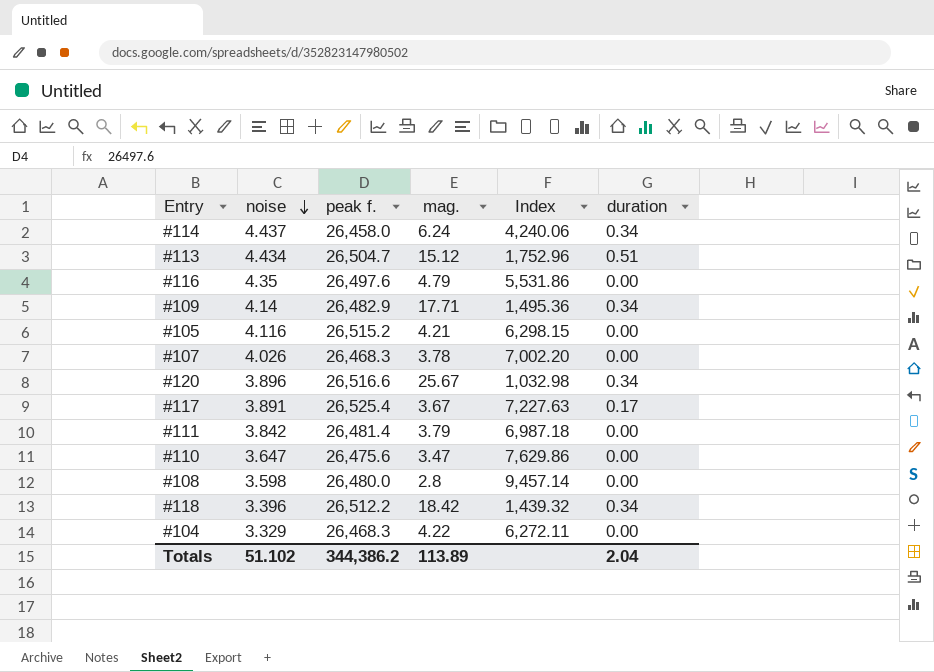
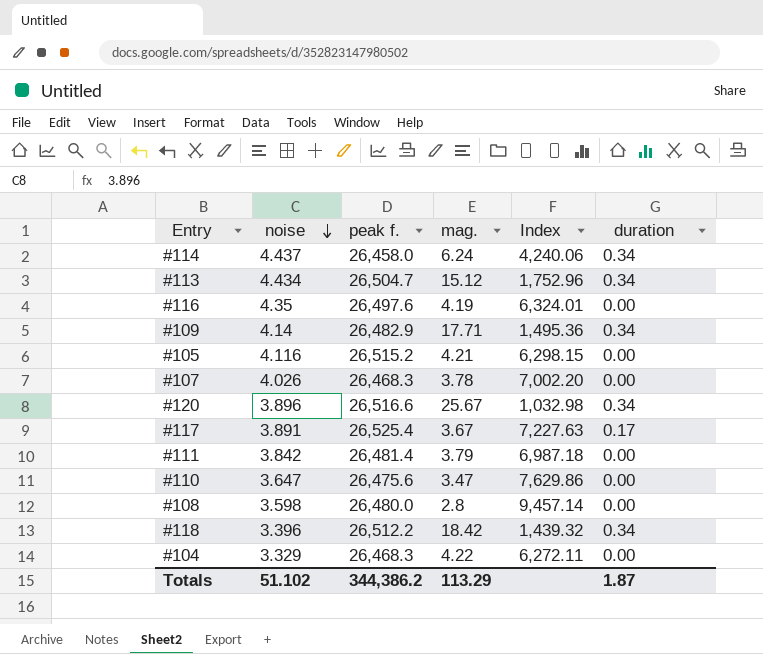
#113 | duration: 0.51 -> 0.34
#116 | mag.: 4.79 -> 4.19
#116 | Index: 5,531.86 -> 6,324.01
Totals | mag.: 113.89 -> 113.29
Totals | duration: 2.04 -> 1.87

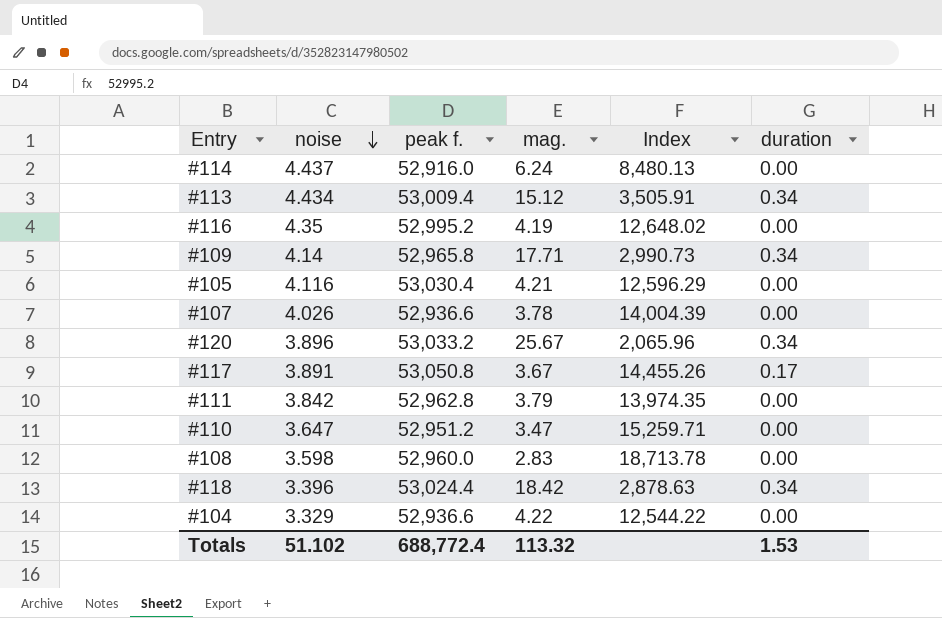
#114 | peak f.: 26,458.0 -> 52,916.0
#114 | Index: 4,240.06 -> 8,480.13
#114 | duration: 0.34 -> 0.00
#113 | peak f.: 26,504.7 -> 53,009.4
#113 | Index: 1,752.96 -> 3,505.91
#116 | peak f.: 26,497.6 -> 52,995.2
#116 | Index: 6,324.01 -> 12,648.02
#109 | peak f.: 26,482.9 -> 52,965.8
#109 | Index: 1,495.36 -> 2,990.73
#105 | peak f.: 26,515.2 -> 53,030.4
#105 | Index: 6,298.15 -> 12,596.29
#107 | peak f.: 26,468.3 -> 52,936.6
#107 | Index: 7,002.20 -> 14,004.39
#120 | peak f.: 26,516.6 -> 53,033.2
#120 | Index: 1,032.98 -> 2,065.96
#117 | peak f.: 26,525.4 -> 53,050.8
#117 | Index: 7,227.63 -> 14,455.26
#111 | peak f.: 26,481.4 -> 52,962.8
#111 | Index: 6,987.18 -> 13,974.35
#110 | peak f.: 26,475.6 -> 52,951.2
#110 | Index: 7,629.86 -> 15,259.71
#108 | peak f.: 26,480.0 -> 52,960.0
#108 | mag.: 2.8 -> 2.83
#108 | Index: 9,457.14 -> 18,713.78
#118 | peak f.: 26,512.2 -> 53,024.4
#118 | Index: 1,439.32 -> 2,878.63
#104 | peak f.: 26,468.3 -> 52,936.6
#104 | Index: 6,272.11 -> 12,544.22
Totals | peak f.: 344,386.2 -> 688,772.4
Totals | mag.: 113.29 -> 113.32
Totals | duration: 1.87 -> 1.53

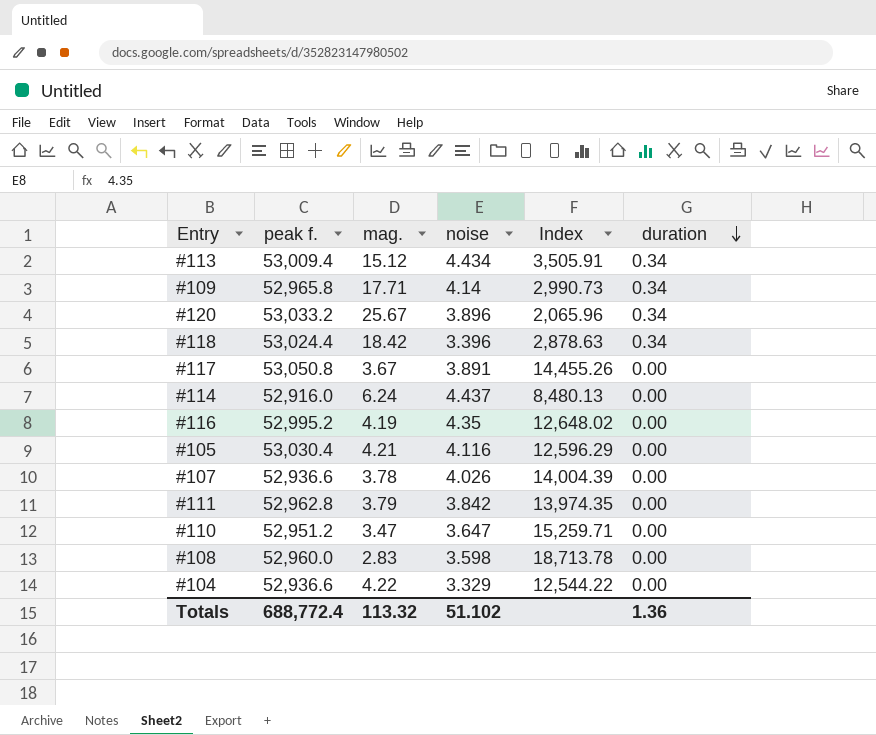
row order: noise descending -> duration descending
column noise | position: 2 -> 4
#117 | duration: 0.17 -> 0.00
Totals | duration: 1.53 -> 1.36

